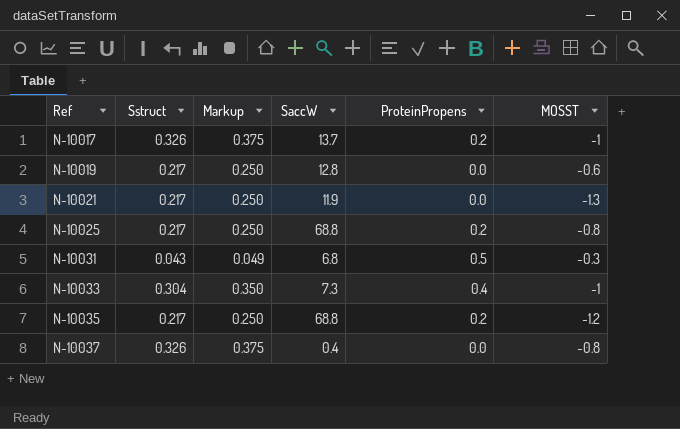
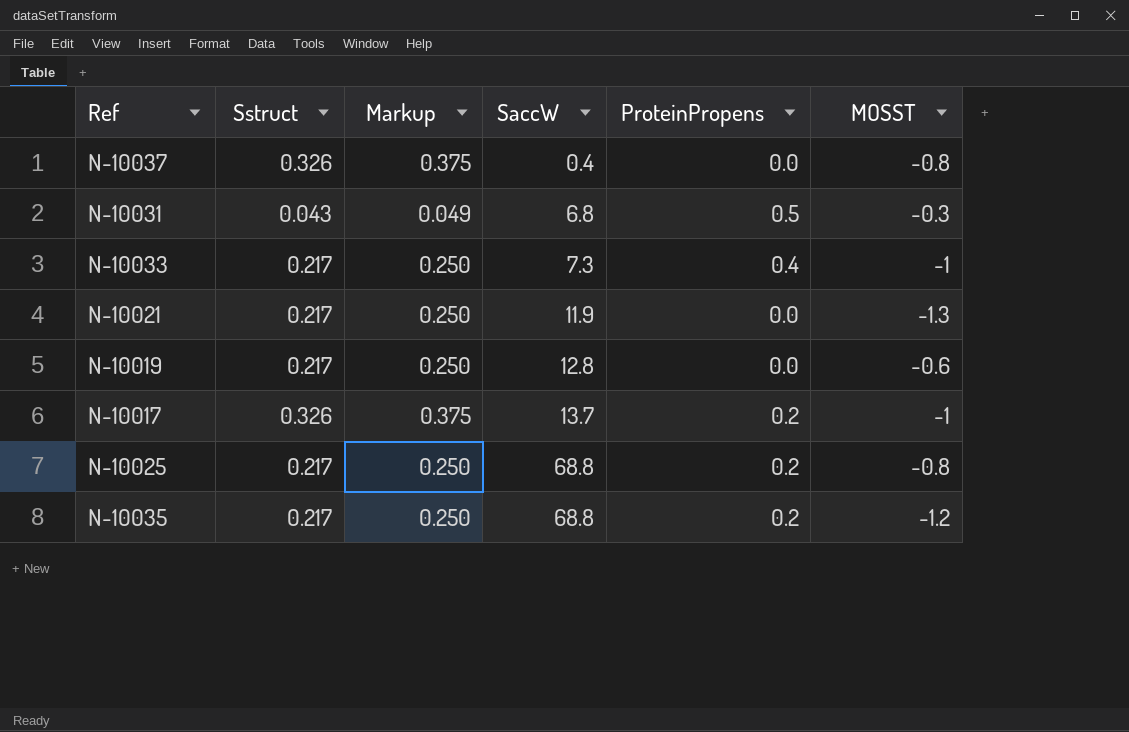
row order: Ref ascending -> SaccW ascending
N-10033 | Sstruct: 0.304 -> 0.217
N-10033 | Markup: 0.350 -> 0.250

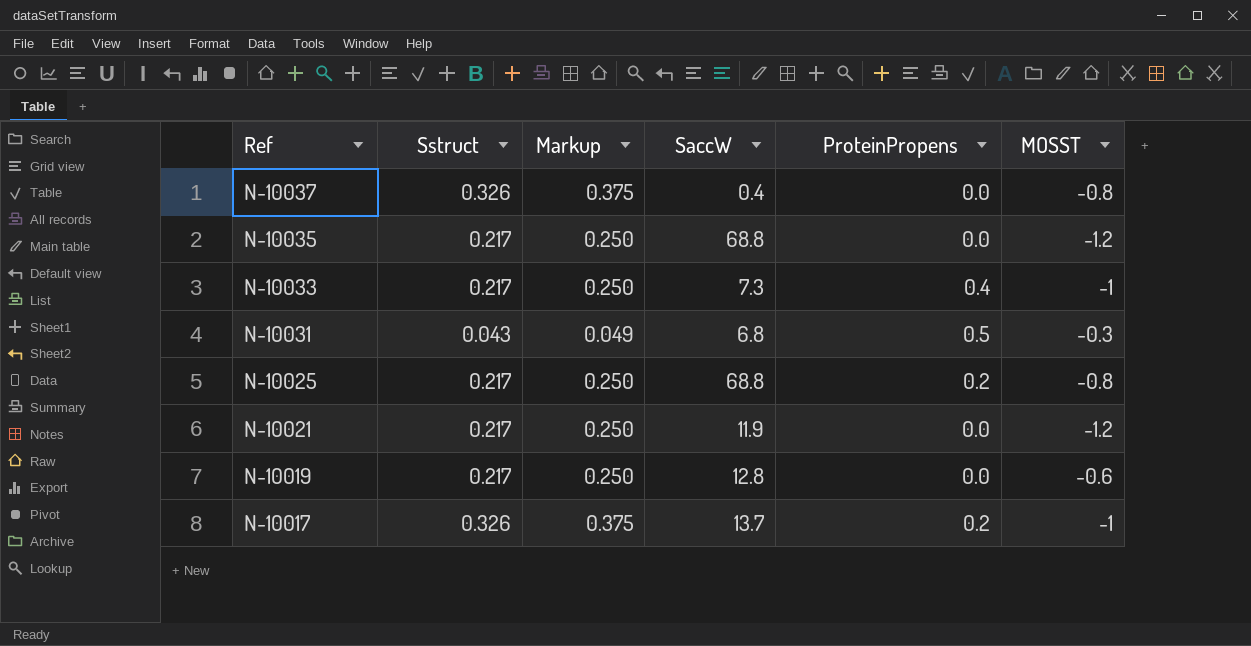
row order: SaccW ascending -> Ref descending
N-10035 | ProteinPropens: 0.2 -> 0.0
N-10021 | MOSST: -1.3 -> -1.2

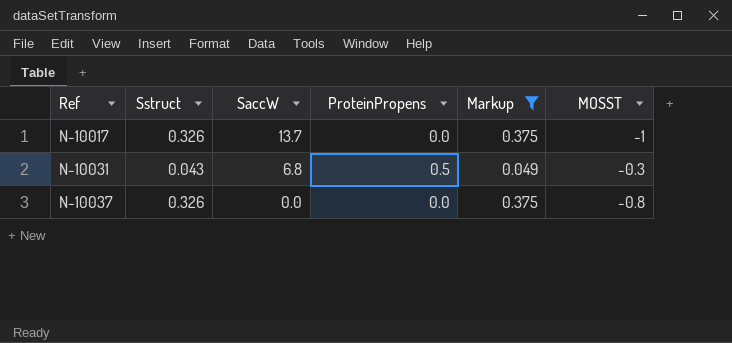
filter: none -> Markup != 0.250
row order: Ref descending -> Ref ascending
column Markup | position: 3 -> 5
N-10017 | ProteinPropens: 0.2 -> 0.0
N-10037 | SaccW: 0.4 -> 0.0

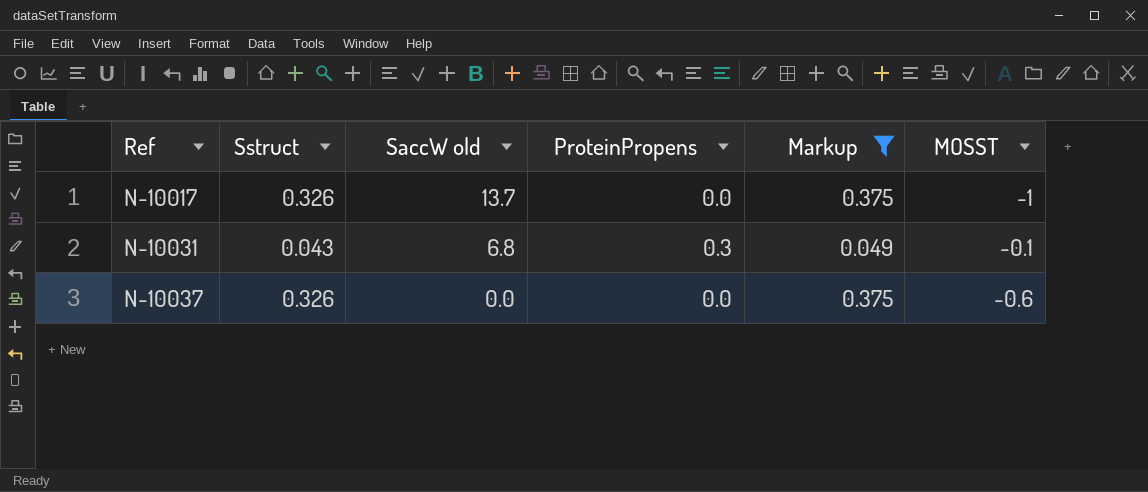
column name: SaccW -> SaccW old
N-10031 | ProteinPropens: 0.5 -> 0.3
N-10031 | MOSST: -0.3 -> -0.1
N-10037 | MOSST: -0.8 -> -0.6

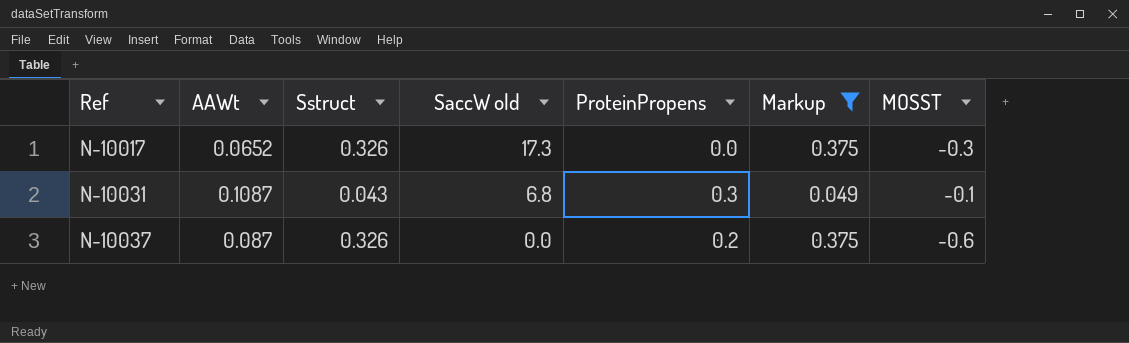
column AAWt | position: none -> 2
N-10017 | SaccW old: 13.7 -> 17.3
N-10017 | MOSST: -1 -> -0.3
N-10037 | ProteinPropens: 0.0 -> 0.2

